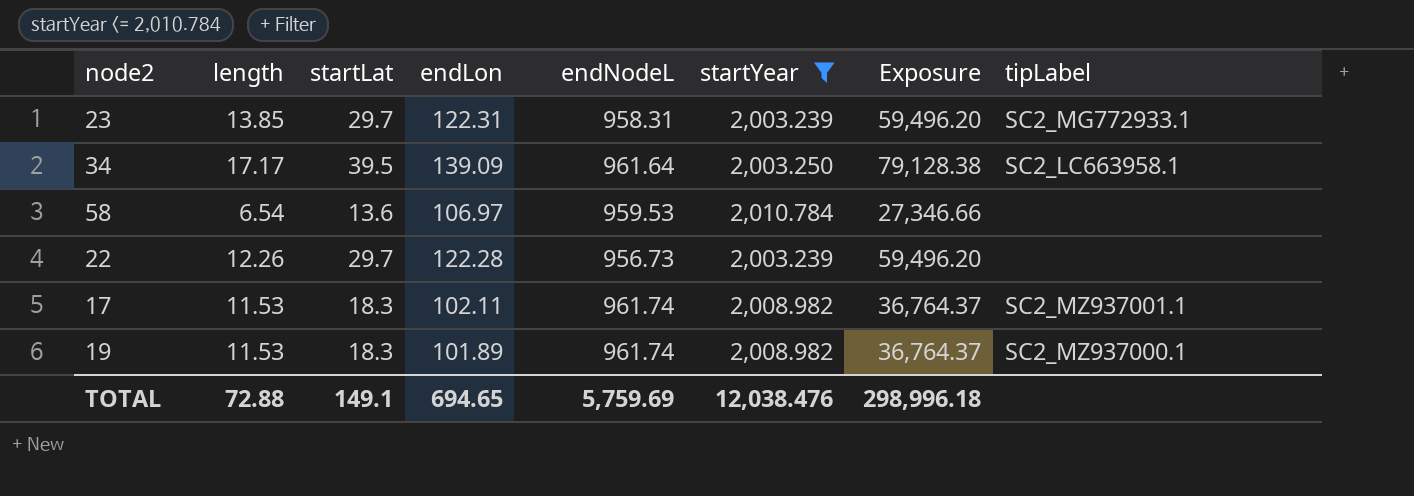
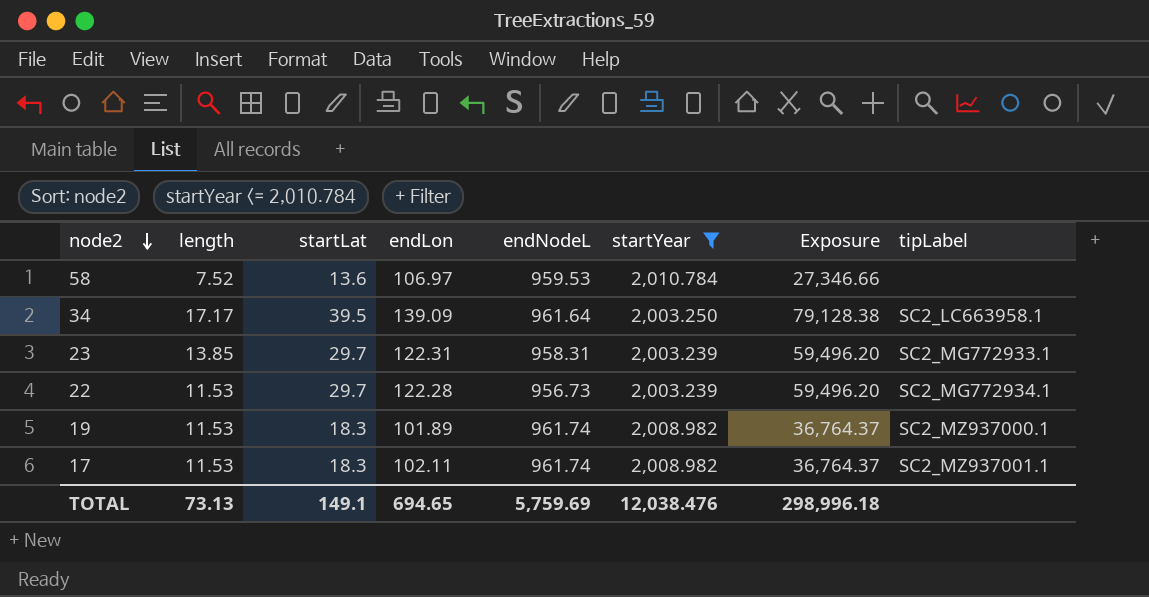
row order: none -> node2 descending
58 | length: 6.54 -> 7.52
22 | length: 12.26 -> 11.53
22 | tipLabel: none -> SC2_MG772934.1
TOTAL | length: 72.88 -> 73.13

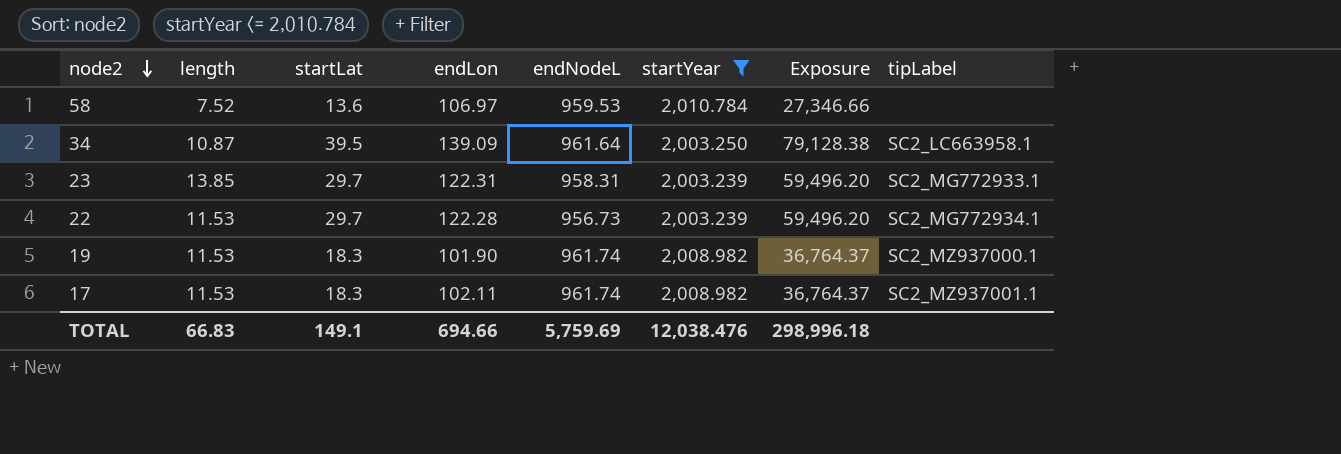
34 | length: 17.17 -> 10.87
19 | endLon: 101.89 -> 101.90
TOTAL | length: 73.13 -> 66.83
TOTAL | endLon: 694.65 -> 694.66

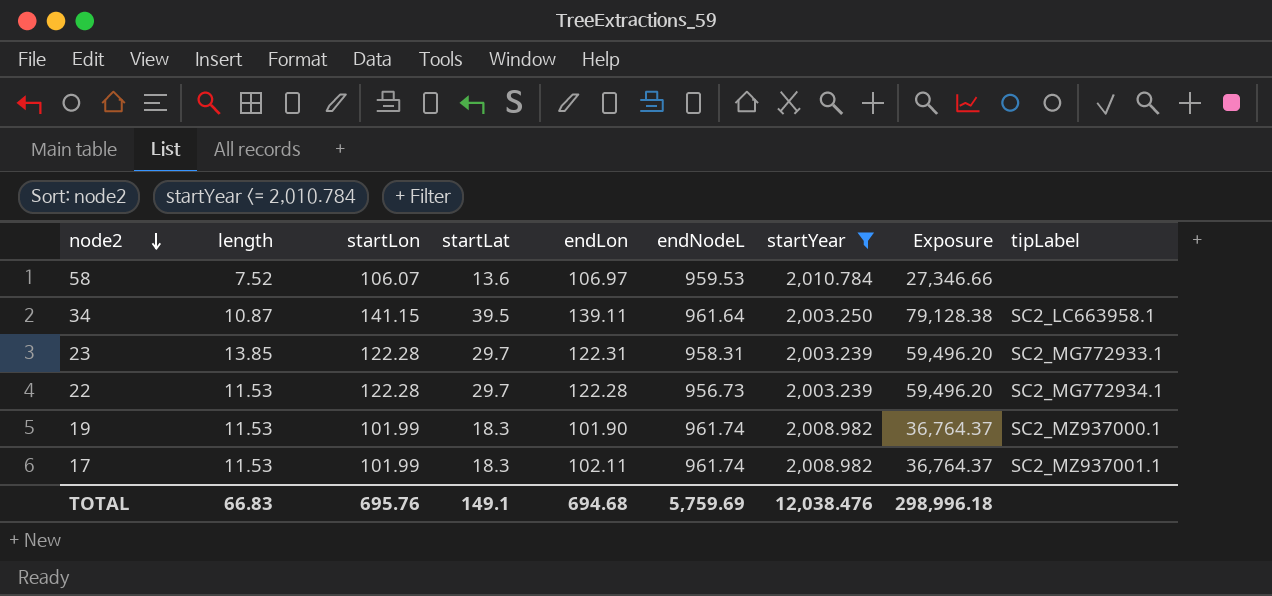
column startLon | position: none -> 3
34 | endLon: 139.09 -> 139.11
TOTAL | endLon: 694.66 -> 694.68

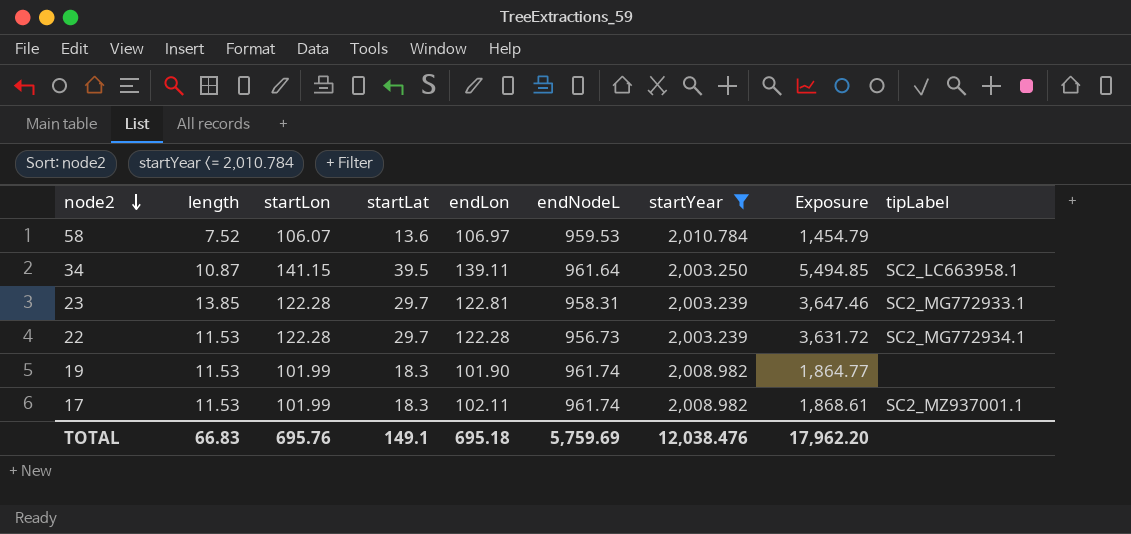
column Exposure | formula: [startLat] * [startYear] -> [startLat] * [endLon]
23 | endLon: 122.31 -> 122.81
19 | tipLabel: SC2_MZ937000.1 -> none
TOTAL | endLon: 694.68 -> 695.18
TOTAL | Exposure: 298,996.18 -> 17,962.20

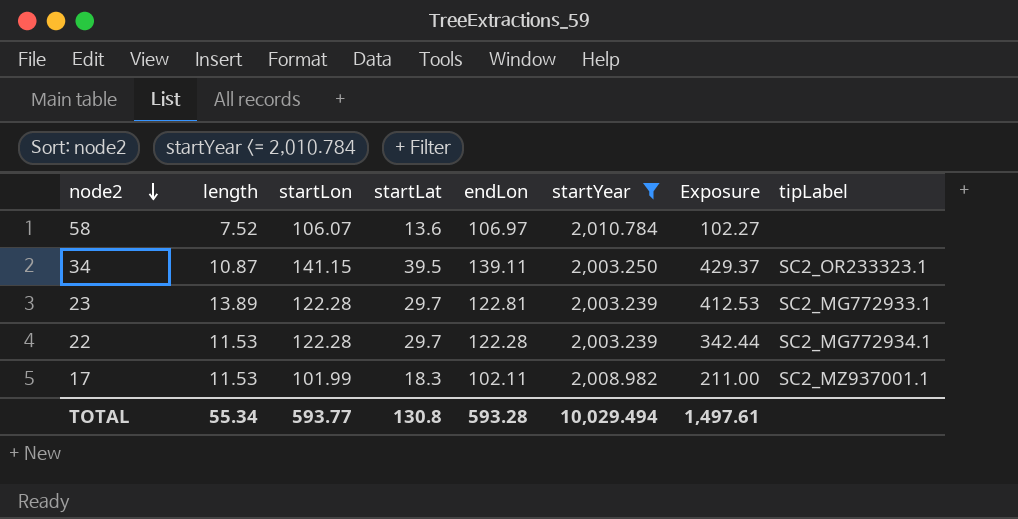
column endNodeL | position: 6 -> none
column Exposure | formula: [startLat] * [endLon] -> [length] * [startLat]
row 19: 11.53 | 101.99 | 18.3 | 101.90 | 961.74 | 2,008.982 | 1,864.77 | none -> none
34 | tipLabel: SC2_LC663958.1 -> SC2_OR233323.1
23 | length: 13.85 -> 13.89
TOTAL | length: 66.83 -> 55.34
TOTAL | startLon: 695.76 -> 593.77
TOTAL | startLat: 149.1 -> 130.8
TOTAL | endLon: 695.18 -> 593.28
TOTAL | startYear: 12,038.476 -> 10,029.494
TOTAL | Exposure: 17,962.20 -> 1,497.61

